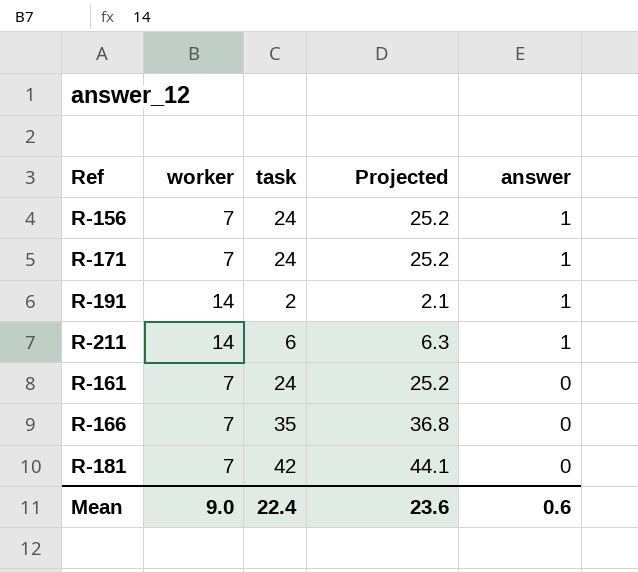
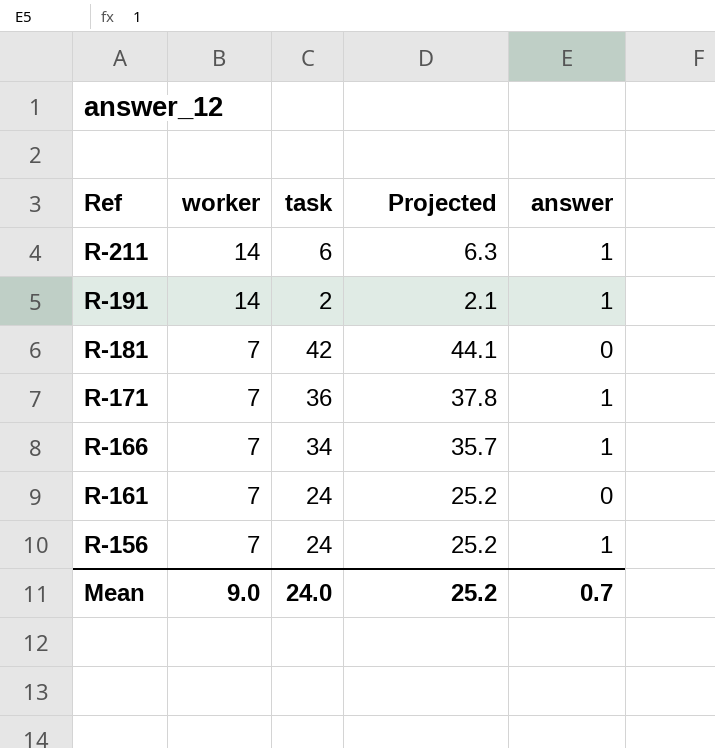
row order: answer descending -> Ref descending
R-171 | task: 24 -> 36
R-171 | Projected: 25.2 -> 37.8
R-166 | task: 35 -> 34
R-166 | Projected: 36.8 -> 35.7
R-166 | answer: 0 -> 1
Mean | task: 22.4 -> 24.0
Mean | Projected: 23.6 -> 25.2
Mean | answer: 0.6 -> 0.7

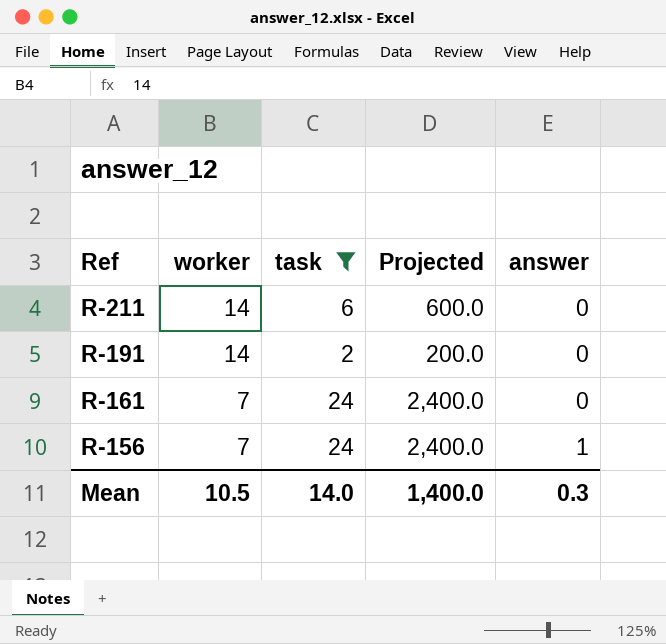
filter: none -> task <= 24
column Projected | formula: [task] * 1.05 -> [task] * 100
R-211 | answer: 1 -> 0
R-191 | answer: 1 -> 0
Mean | worker: 9.0 -> 10.5
Mean | task: 24.0 -> 14.0
Mean | Projected: 25.2 -> 1,400.0
Mean | answer: 0.7 -> 0.3

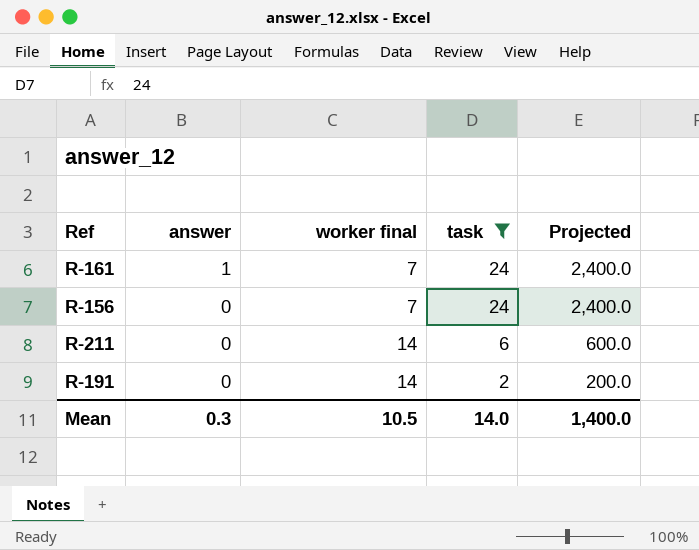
row order: Ref descending -> answer descending
column answer | position: 5 -> 2
column name: worker -> worker final
R-161 | answer: 0 -> 1
R-156 | answer: 1 -> 0

